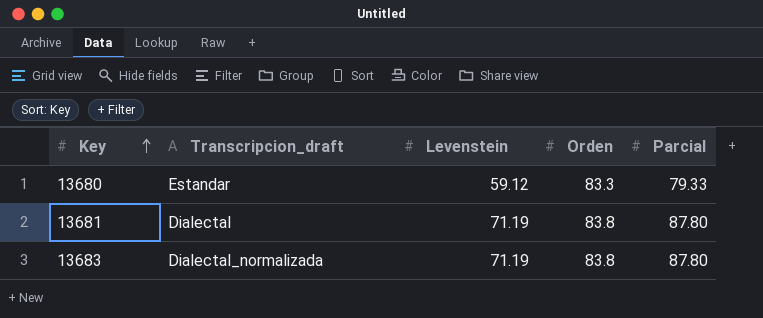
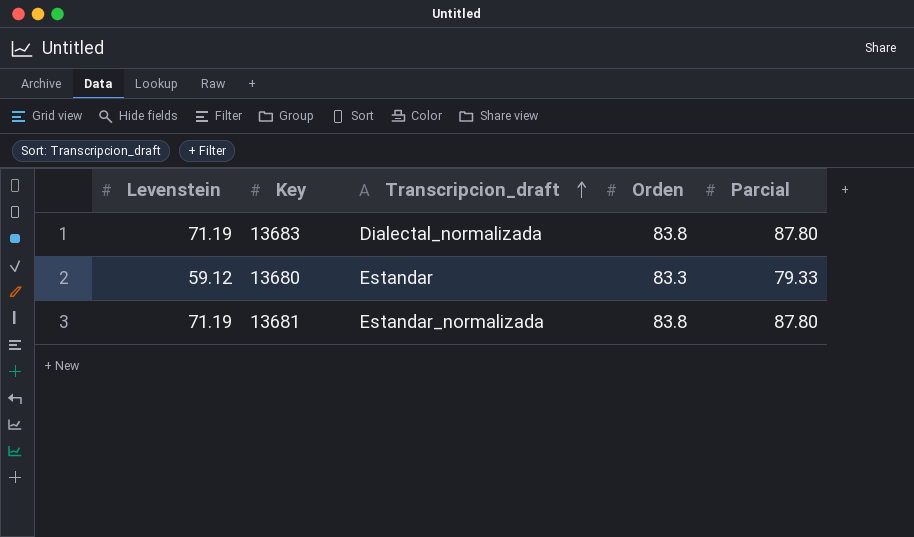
row order: Key ascending -> Transcripcion_draft ascending
column Levenstein | position: 3 -> 1
13681 | Transcripcion_draft: Dialectal -> Estandar_normalizada

